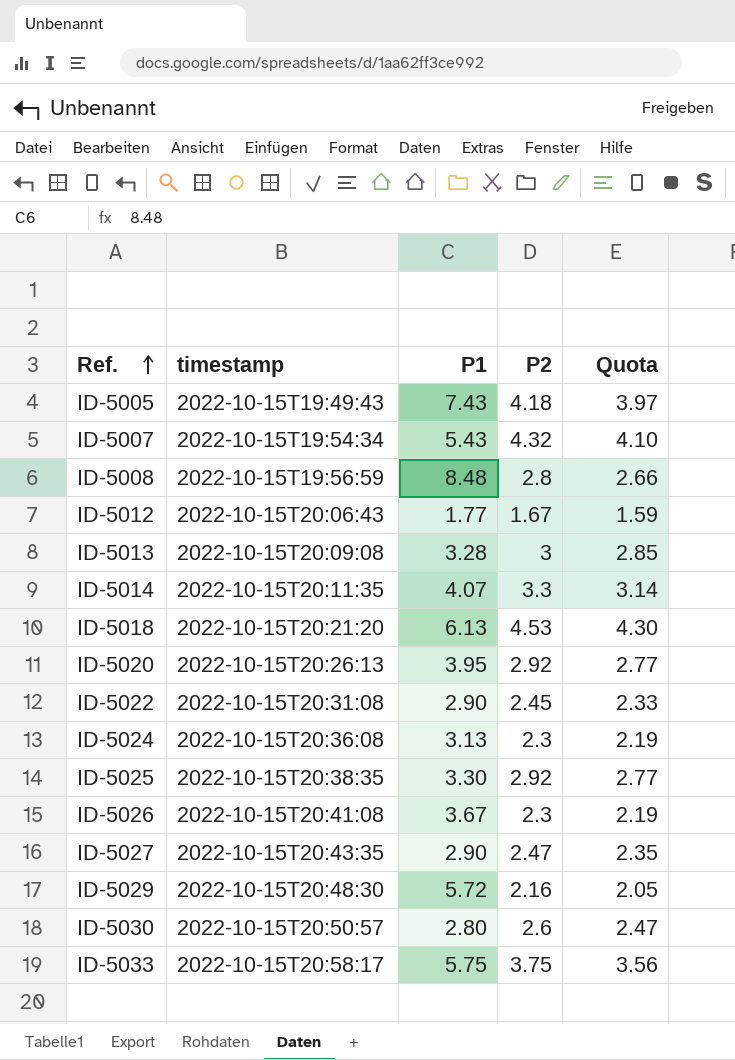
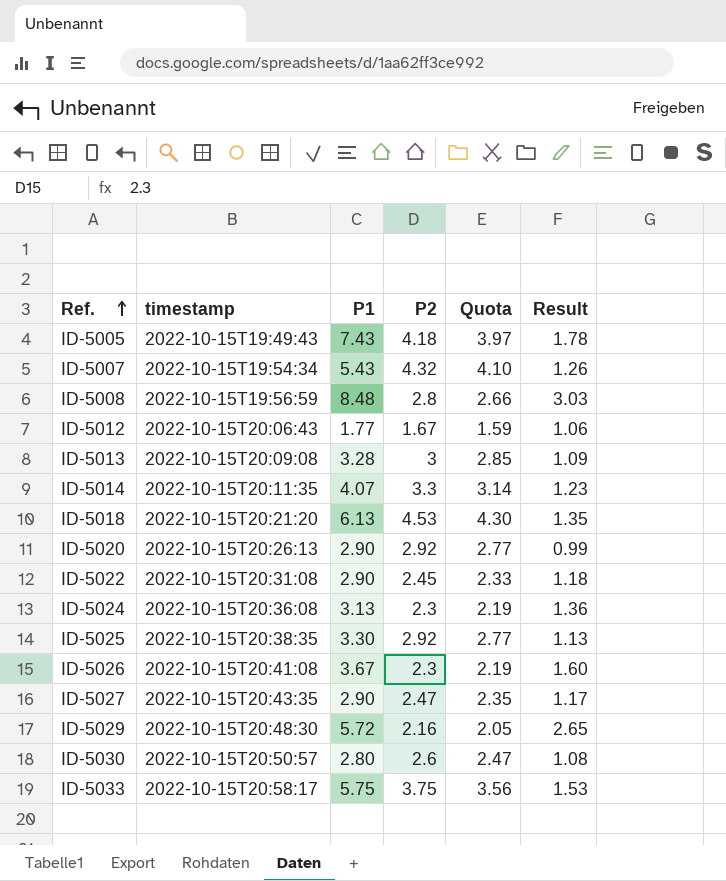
column Result | formula: none -> [P1] / [P2]
ID-5020 | P1: 3.95 -> 2.90

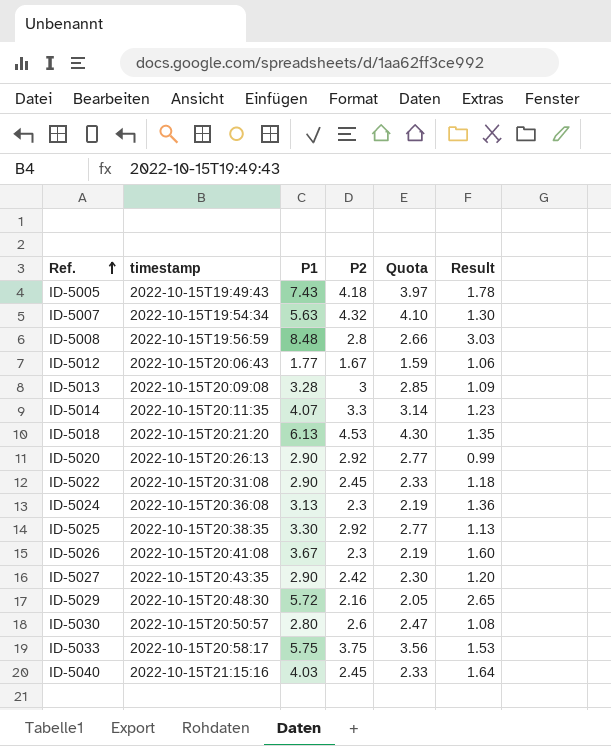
ID-5007 | P1: 5.43 -> 5.63
ID-5007 | Result: 1.26 -> 1.30
ID-5027 | P2: 2.47 -> 2.42
ID-5027 | Quota: 2.35 -> 2.30
ID-5027 | Result: 1.17 -> 1.20
row ID-5040: none -> 2022-10-15T21:15:16 | 4.03 | 2.45 | 2.33 | 1.64

